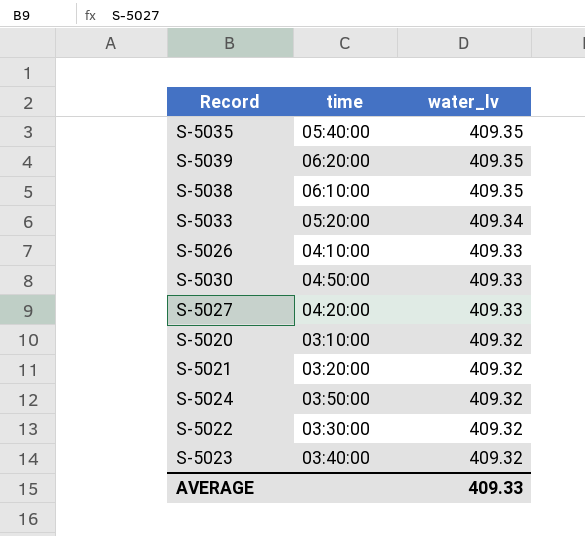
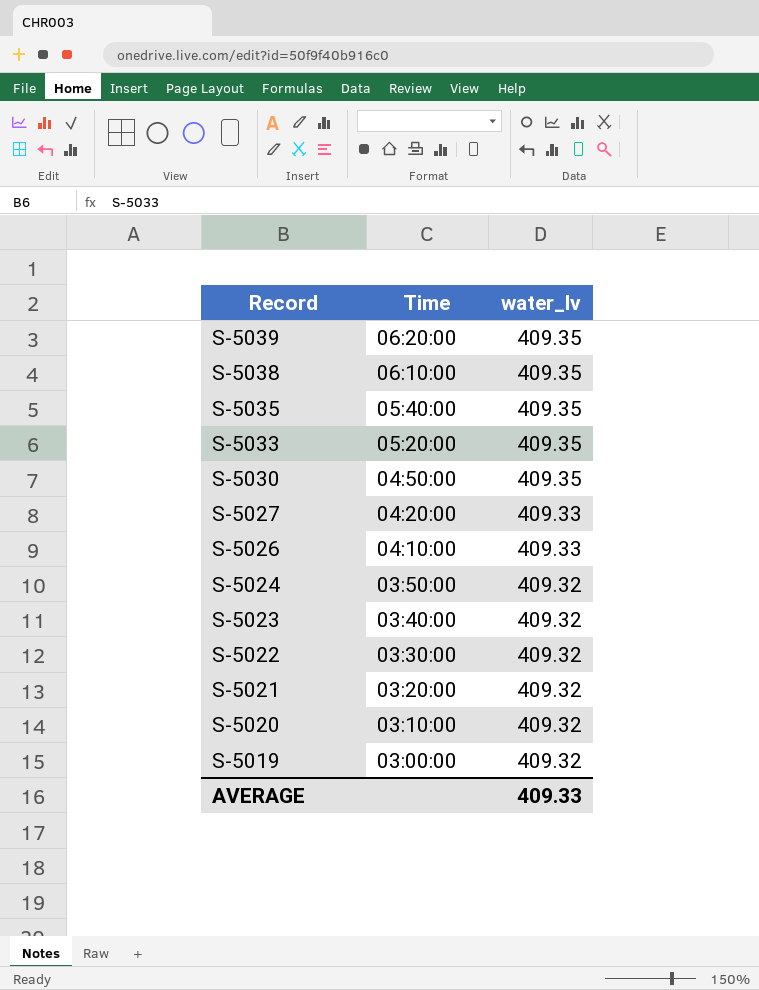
row order: water_lv descending -> Record descending
column name: time -> Time
S-5033 | water_lv: 409.34 -> 409.35
S-5030 | water_lv: 409.33 -> 409.35
row S-5019: none -> 03:00:00 | 409.32

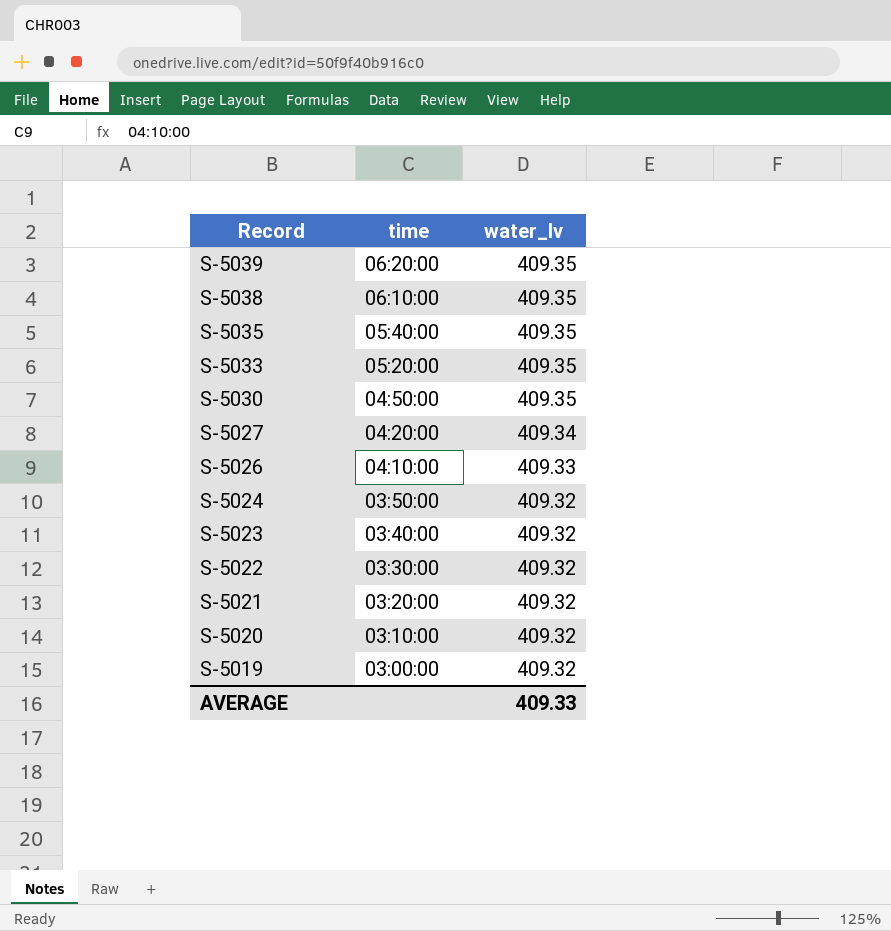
column name: Time -> time
S-5027 | water_lv: 409.33 -> 409.34

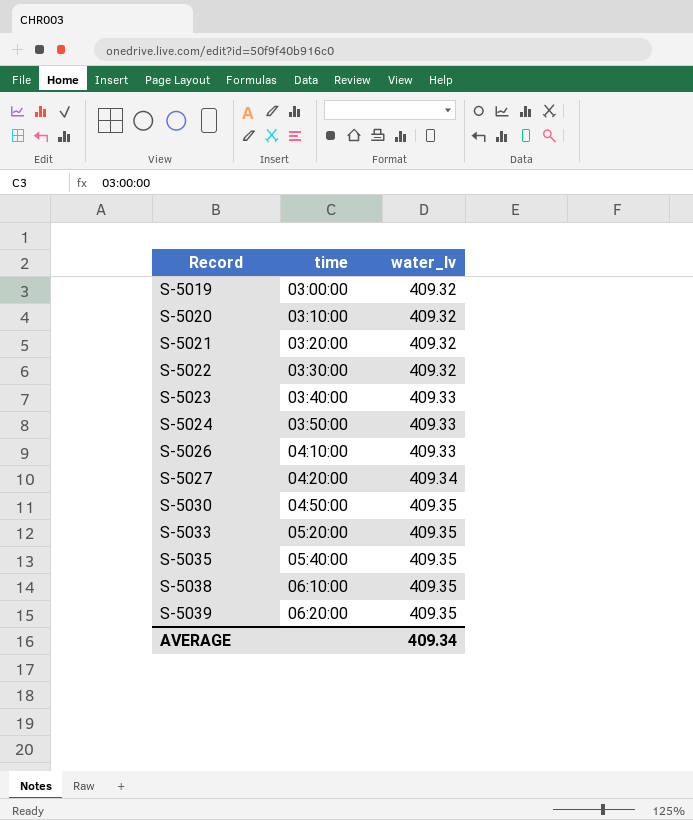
row order: Record descending -> Record ascending
S-5023 | water_lv: 409.32 -> 409.33
S-5024 | water_lv: 409.32 -> 409.33
AVERAGE | water_lv: 409.33 -> 409.34

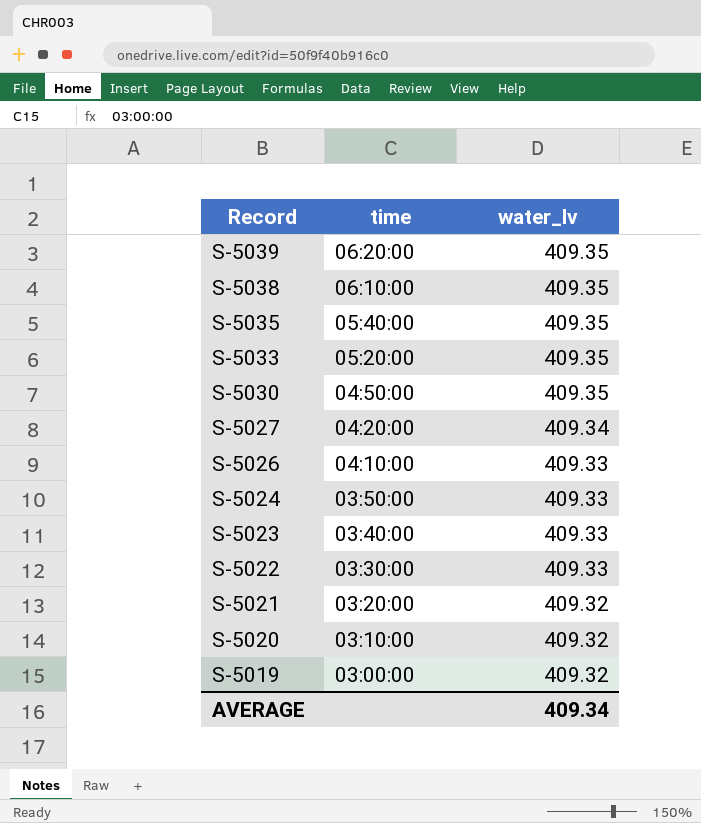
row order: Record ascending -> Record descending
S-5022 | water_lv: 409.32 -> 409.33

